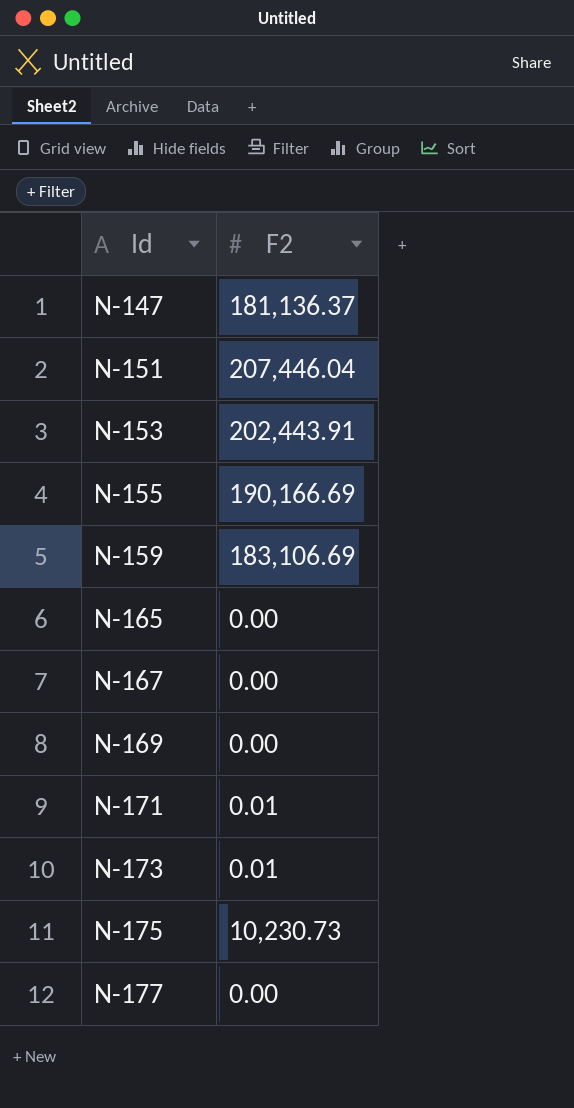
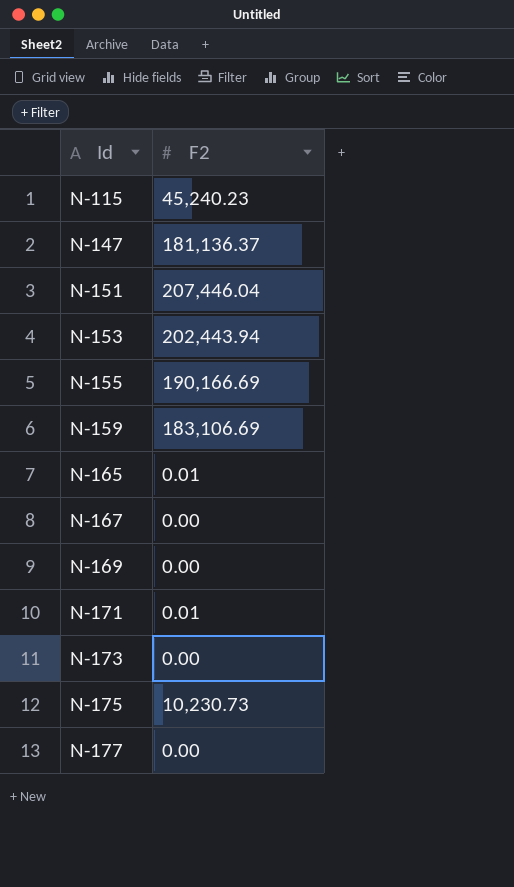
row N-115: none -> 45,240.23
N-153 | F2: 202,443.91 -> 202,443.94
N-165 | F2: 0.00 -> 0.01
N-173 | F2: 0.01 -> 0.00

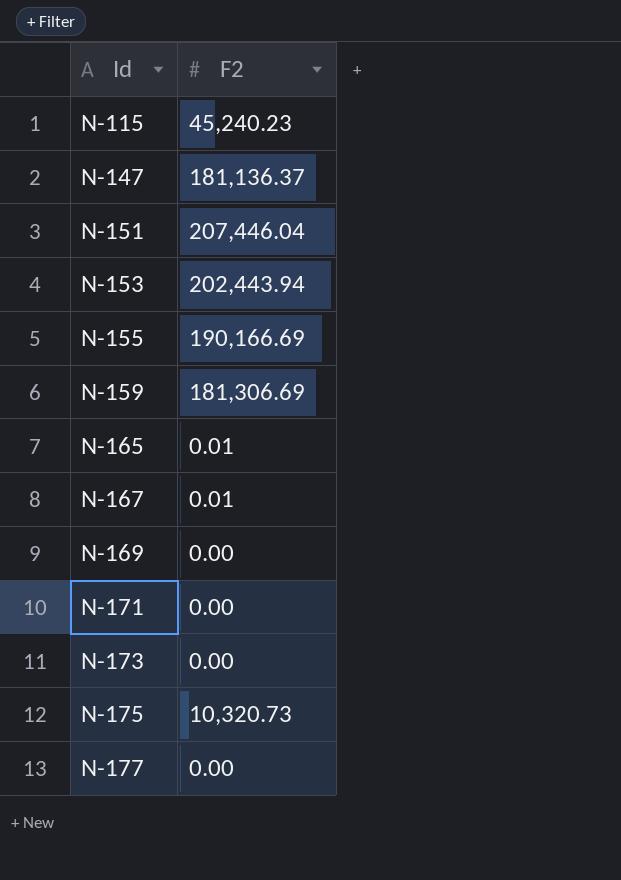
N-159 | F2: 183,106.69 -> 181,306.69
N-167 | F2: 0.00 -> 0.01
N-171 | F2: 0.01 -> 0.00
N-175 | F2: 10,230.73 -> 10,320.73

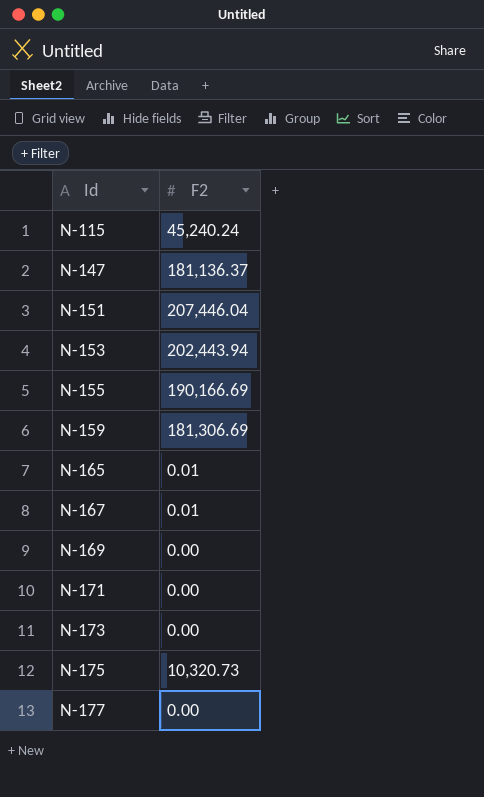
N-115 | F2: 45,240.23 -> 45,240.24

